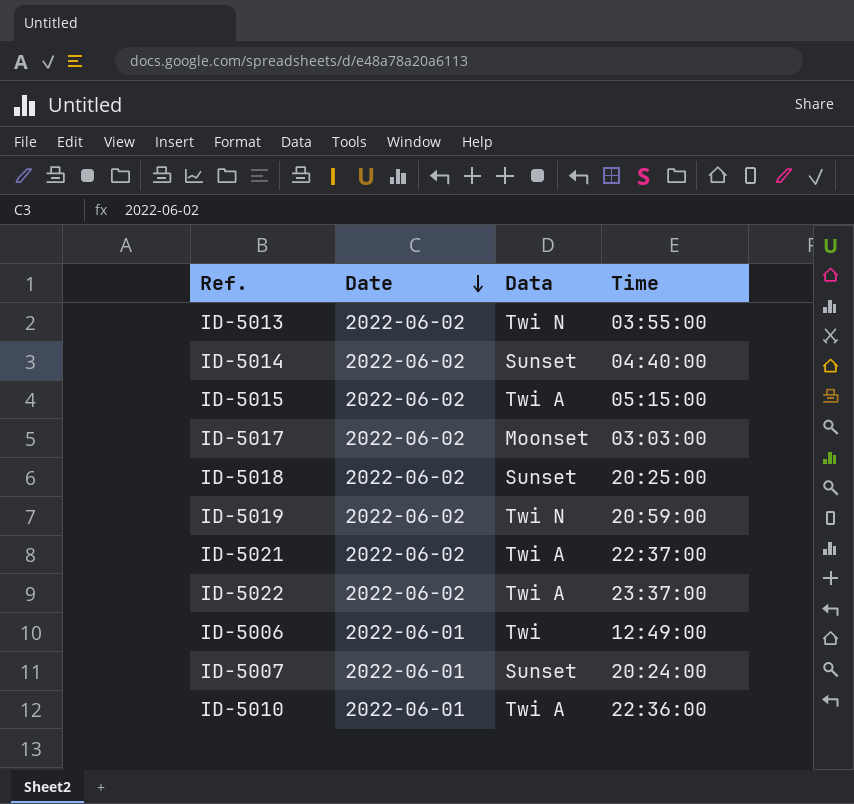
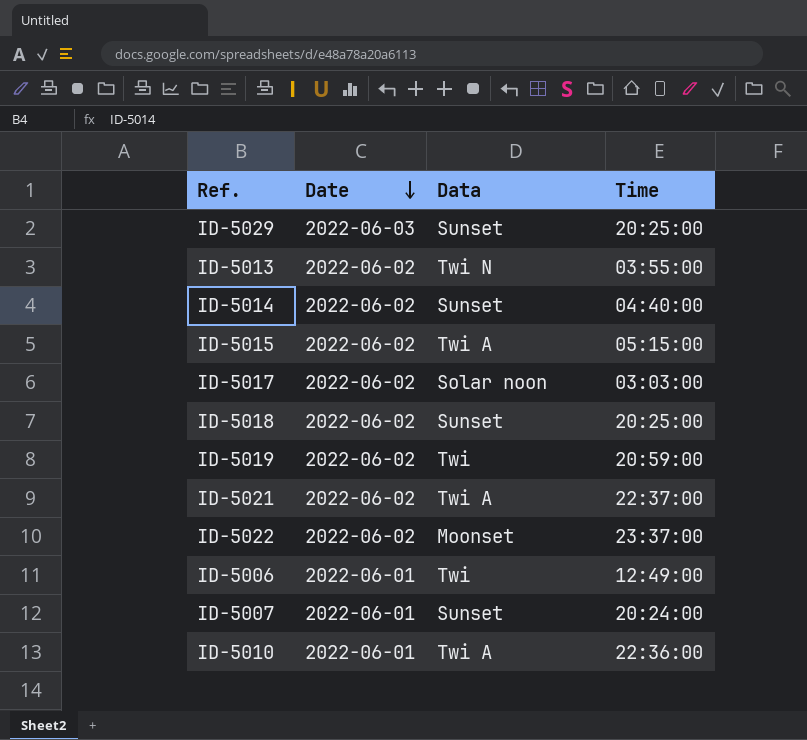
row ID-5029: none -> 2022-06-03 | Sunset | 20:25:00
ID-5017 | Data: Moonset -> Solar noon
ID-5019 | Data: Twi N -> Twi
ID-5022 | Data: Twi A -> Moonset

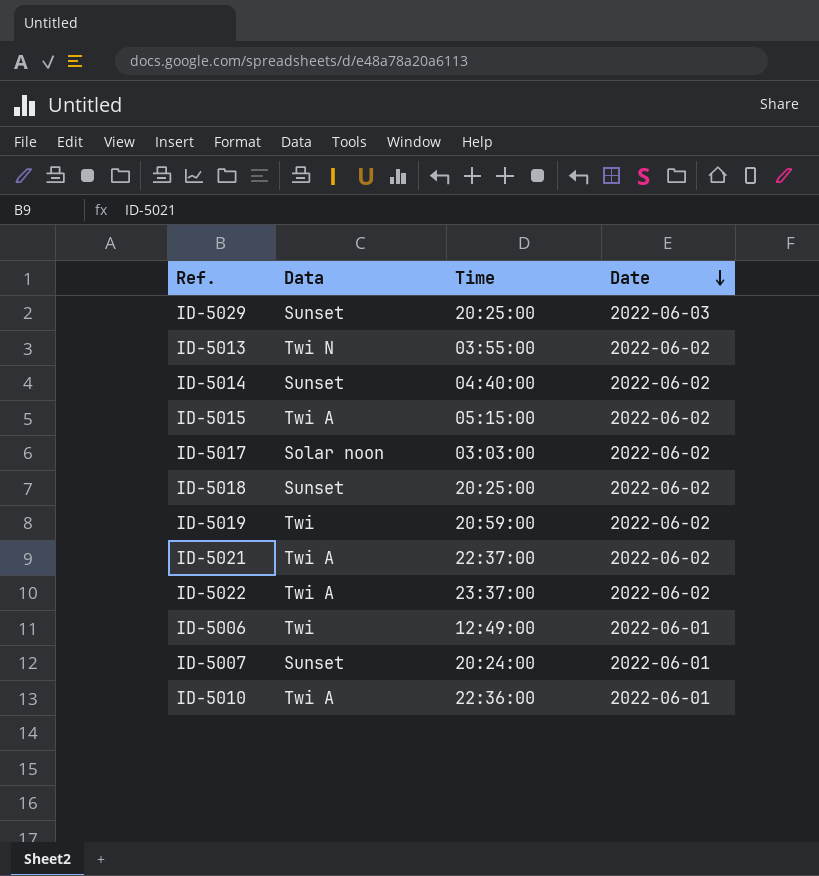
column Date | position: 2 -> 4
ID-5022 | Data: Moonset -> Twi A

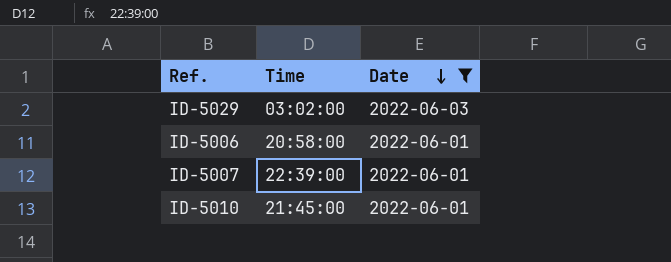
filter: none -> Date != 2022-06-02
column Data | position: 2 -> none
ID-5029 | Time: 20:25:00 -> 03:02:00
ID-5006 | Time: 12:49:00 -> 20:58:00
ID-5007 | Time: 20:24:00 -> 22:39:00
ID-5010 | Time: 22:36:00 -> 21:45:00

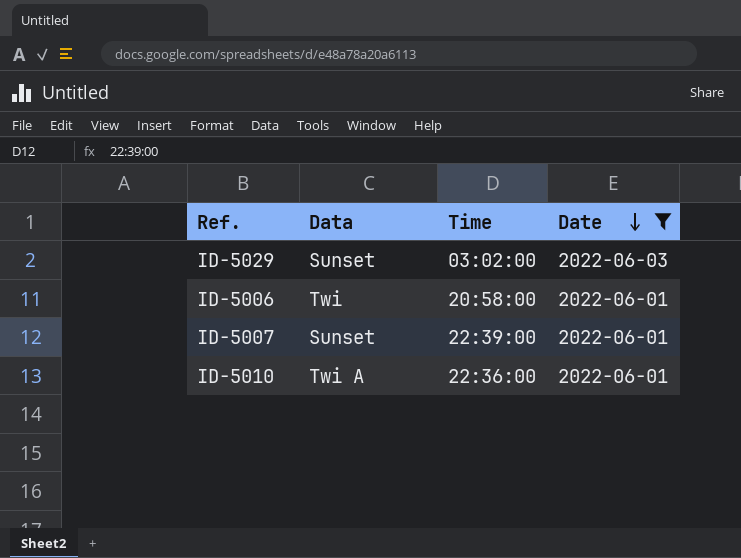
column Data | position: none -> 2
ID-5010 | Time: 21:45:00 -> 22:36:00

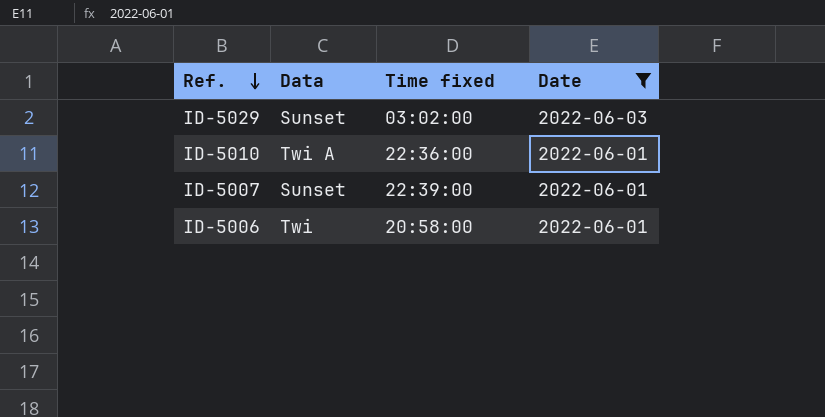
row order: Date descending -> Ref. descending
column name: Time -> Time fixed

